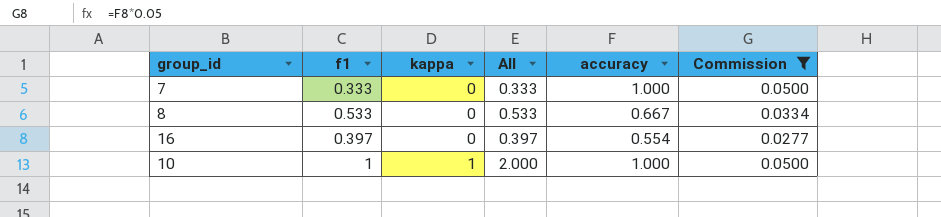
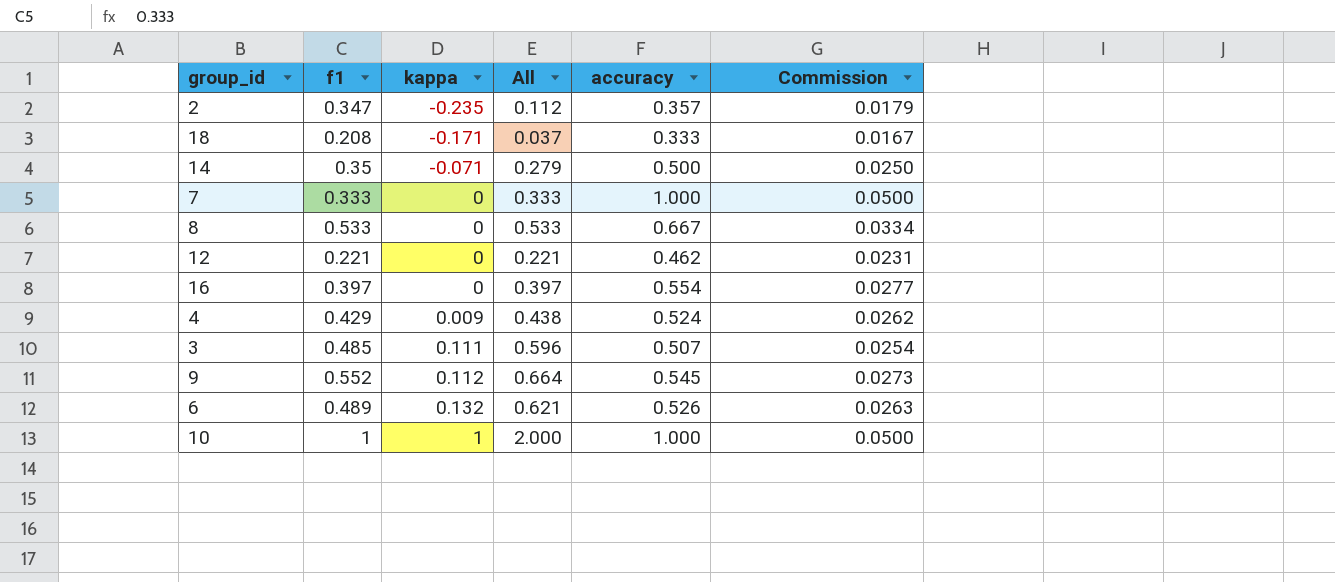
filter: Commission >= 0.0277 -> none

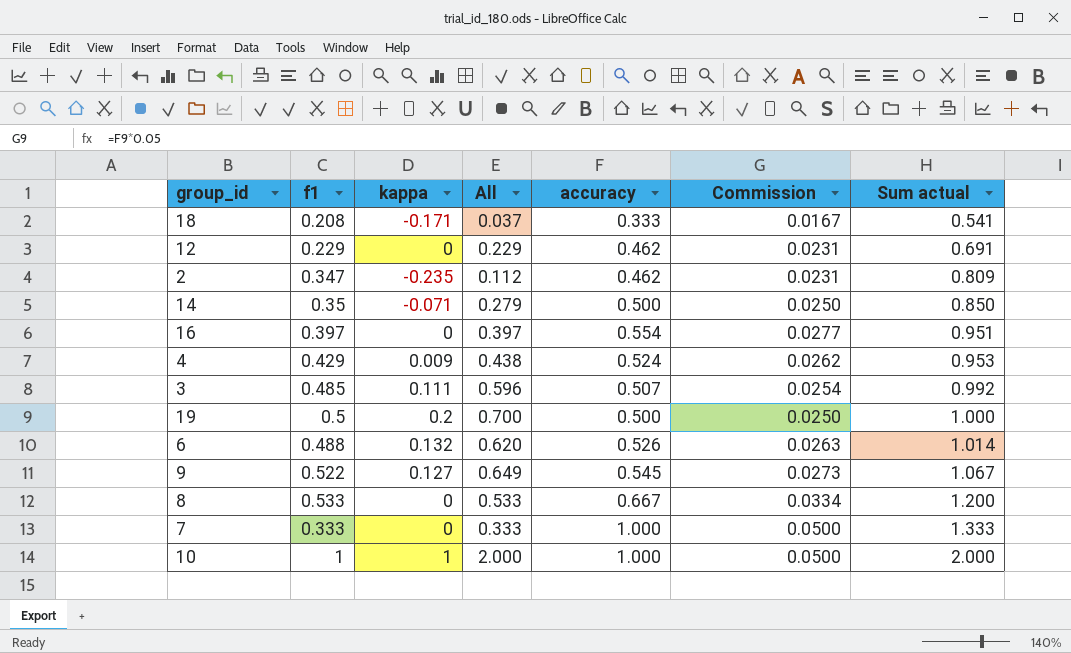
row order: kappa ascending -> Sum actual ascending
column Sum actual | formula: none -> [f1] + [accuracy]
12 | f1: 0.221 -> 0.229
12 | All: 0.221 -> 0.229
2 | accuracy: 0.357 -> 0.462
2 | Commission: 0.0179 -> 0.0231
row 19: none -> 0.5 | 0.2 | 0.700 | 0.500 | 0.0250 | 1.000
6 | f1: 0.489 -> 0.488
6 | All: 0.621 -> 0.620
9 | f1: 0.552 -> 0.522
9 | kappa: 0.112 -> 0.127
9 | All: 0.664 -> 0.649

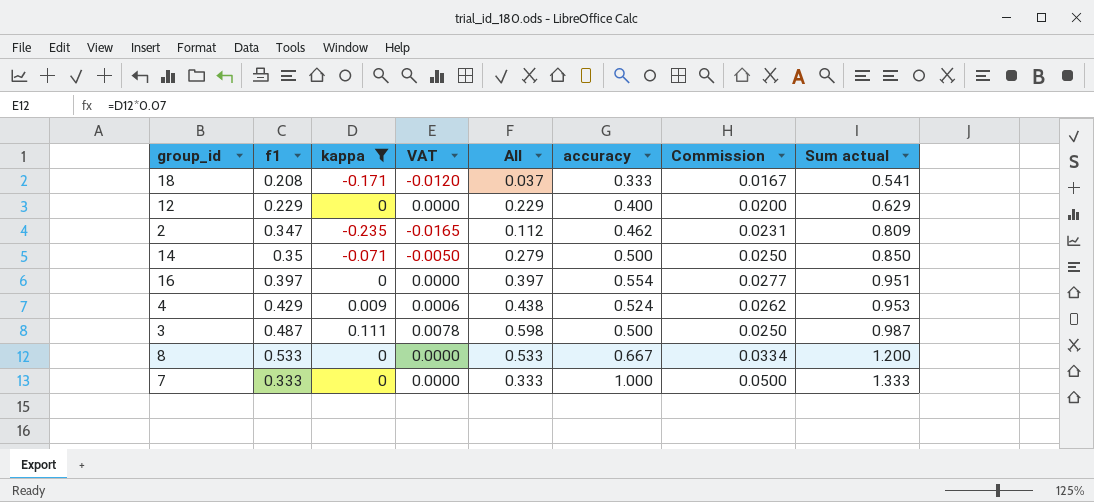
filter: none -> kappa <= 0.111
column VAT | formula: none -> [kappa] * 0.07
12 | accuracy: 0.462 -> 0.400
12 | Commission: 0.0231 -> 0.0200
12 | Sum actual: 0.691 -> 0.629
3 | f1: 0.485 -> 0.487
3 | All: 0.596 -> 0.598
3 | accuracy: 0.507 -> 0.500
3 | Commission: 0.0254 -> 0.0250
3 | Sum actual: 0.992 -> 0.987

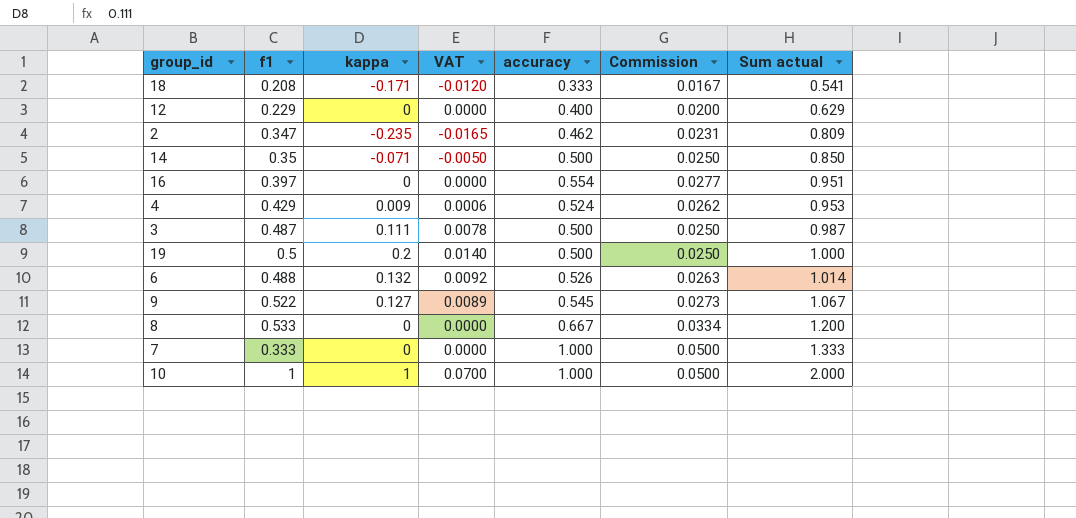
filter: kappa <= 0.111 -> none
column All | formula: [f1] + [kappa] -> none

